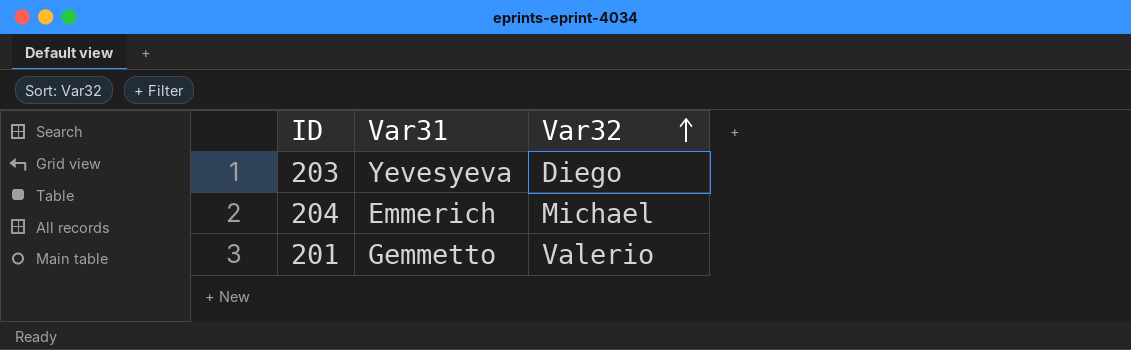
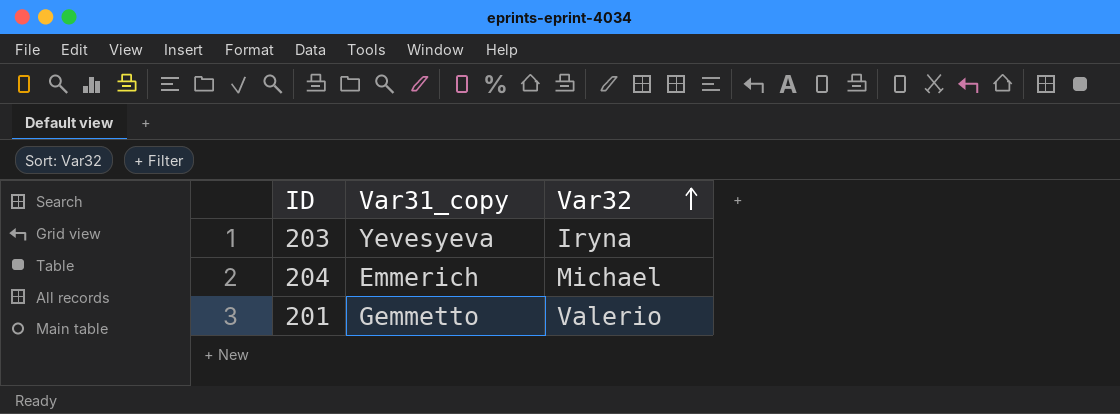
column name: Var31 -> Var31_copy
203 | Var32: Diego -> Iryna

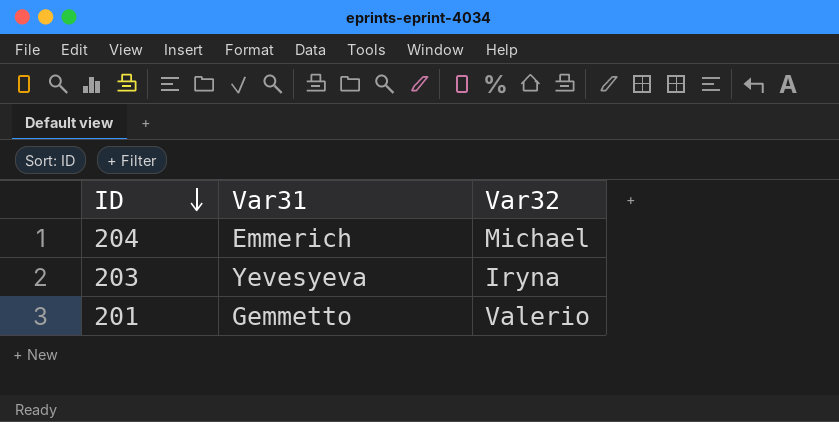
row order: Var32 ascending -> ID descending
column name: Var31_copy -> Var31

